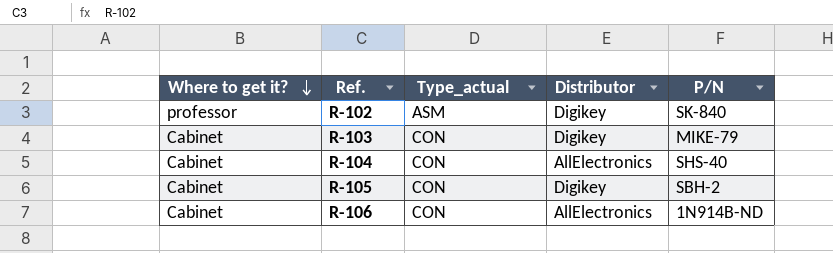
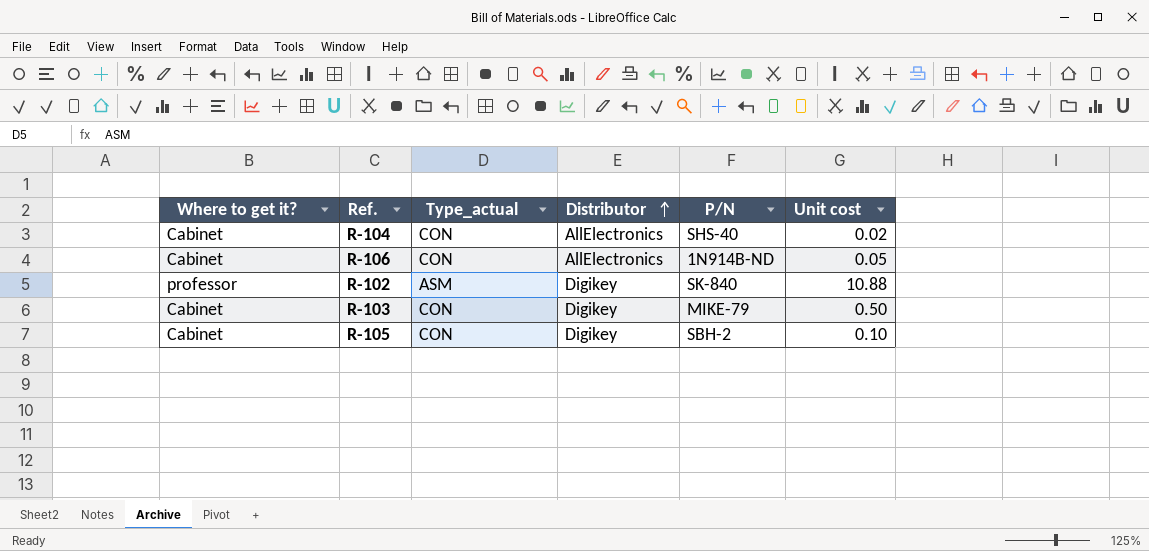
row order: Where to get it? descending -> Distributor ascending
column Unit cost | position: none -> 6

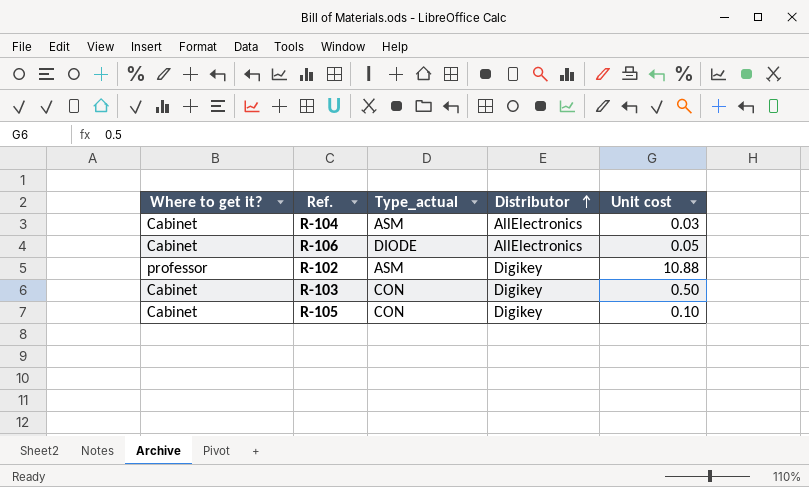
column P/N | position: 5 -> none
R-104 | Type_actual: CON -> ASM
R-104 | Unit cost: 0.02 -> 0.03
R-106 | Type_actual: CON -> DIODE

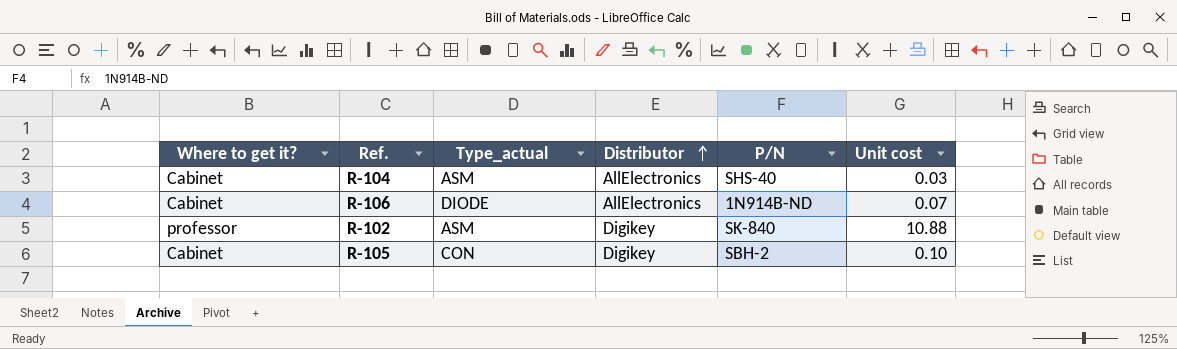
column P/N | position: none -> 5
row R-103: Cabinet | CON | Digikey | 0.50 -> none
R-106 | Unit cost: 0.05 -> 0.07

